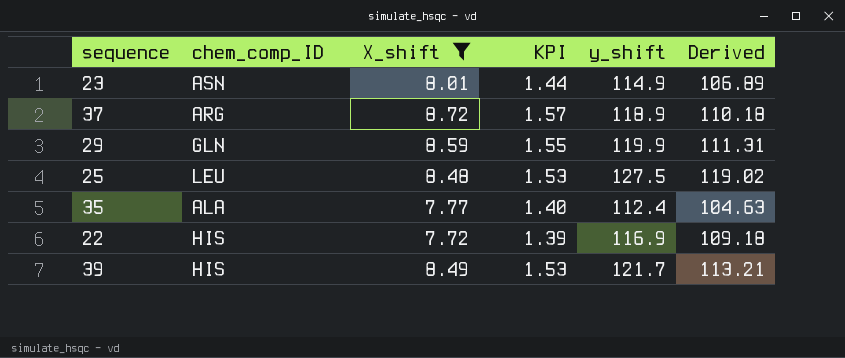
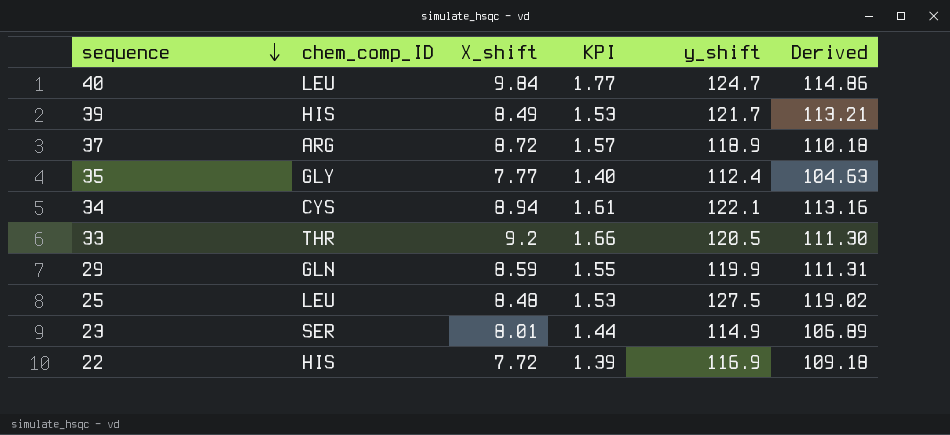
filter: X_shift <= 8.72 -> none
row order: none -> sequence descending
35 | chem_comp_ID: ALA -> GLY
23 | chem_comp_ID: ASN -> SER

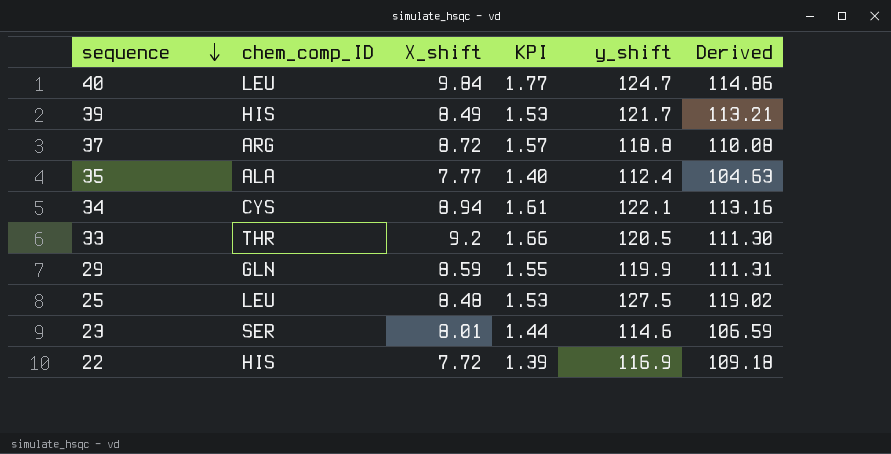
37 | y_shift: 118.9 -> 118.8
37 | Derived: 110.18 -> 110.08
35 | chem_comp_ID: GLY -> ALA
23 | y_shift: 114.9 -> 114.6
23 | Derived: 106.89 -> 106.59

